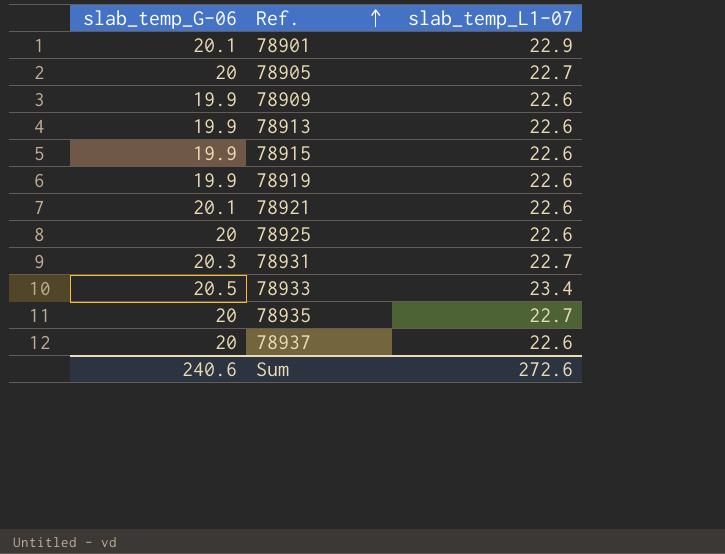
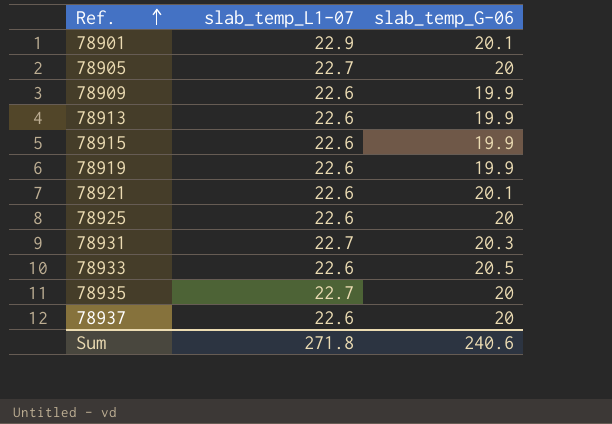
column slab_temp_G-06 | position: 1 -> 3
78933 | slab_temp_L1-07: 23.4 -> 22.6
Sum | slab_temp_L1-07: 272.6 -> 271.8

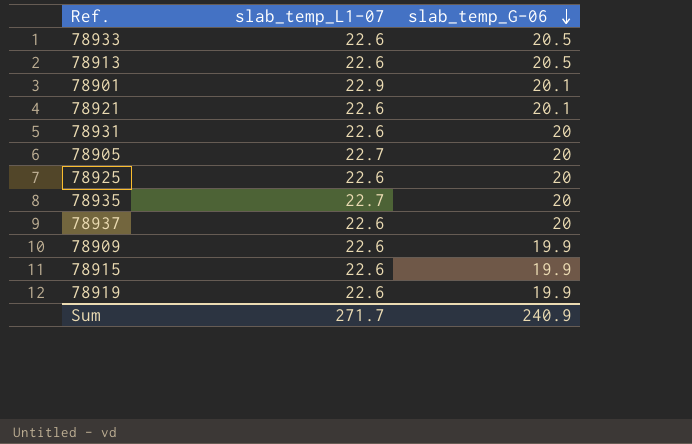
row order: Ref. ascending -> slab_temp_G-06 descending
78913 | slab_temp_G-06: 19.9 -> 20.5
78931 | slab_temp_L1-07: 22.7 -> 22.6
78931 | slab_temp_G-06: 20.3 -> 20
Sum | slab_temp_L1-07: 271.8 -> 271.7
Sum | slab_temp_G-06: 240.6 -> 240.9

